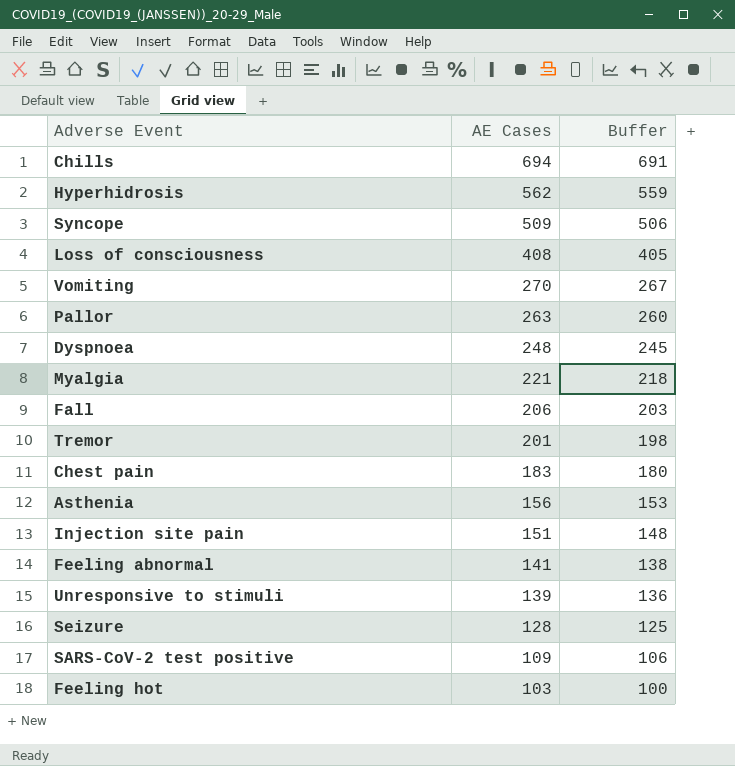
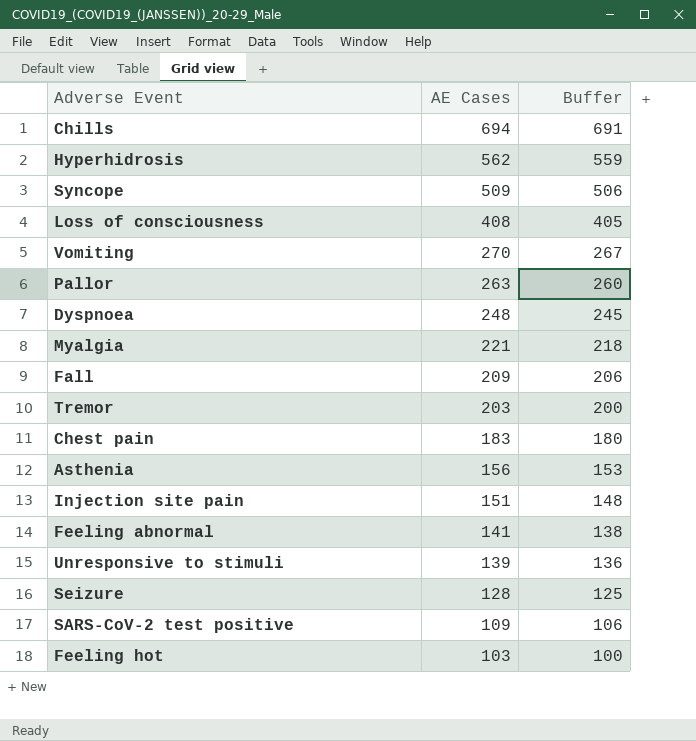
Fall | AE Cases: 206 -> 209
Fall | Buffer: 203 -> 206
Tremor | AE Cases: 201 -> 203
Tremor | Buffer: 198 -> 200

